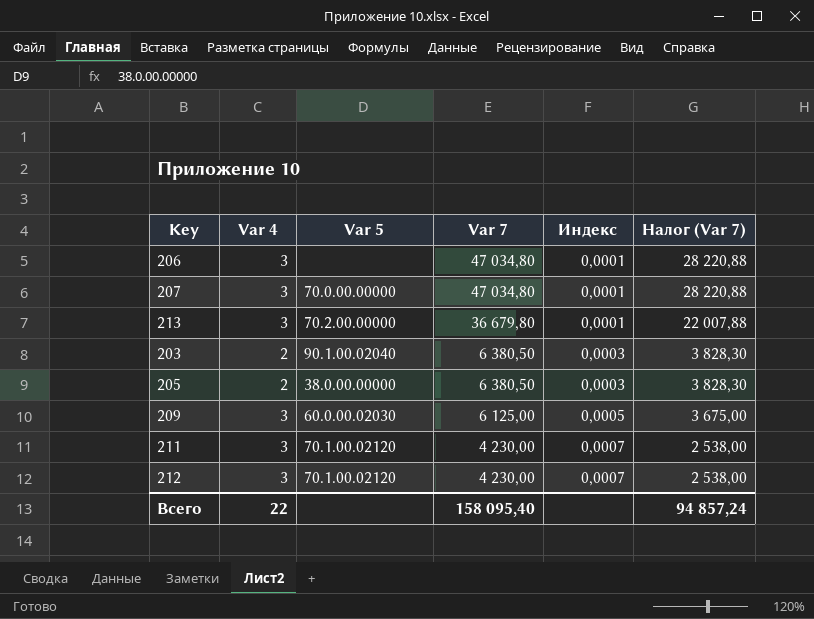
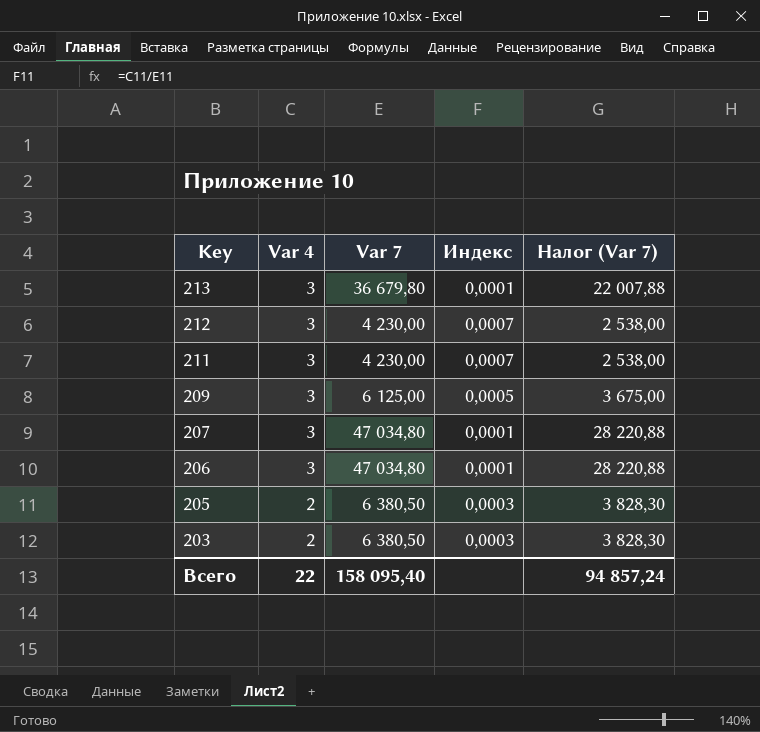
row order: Var 7 descending -> Key descending
column Var 5 | position: 3 -> none

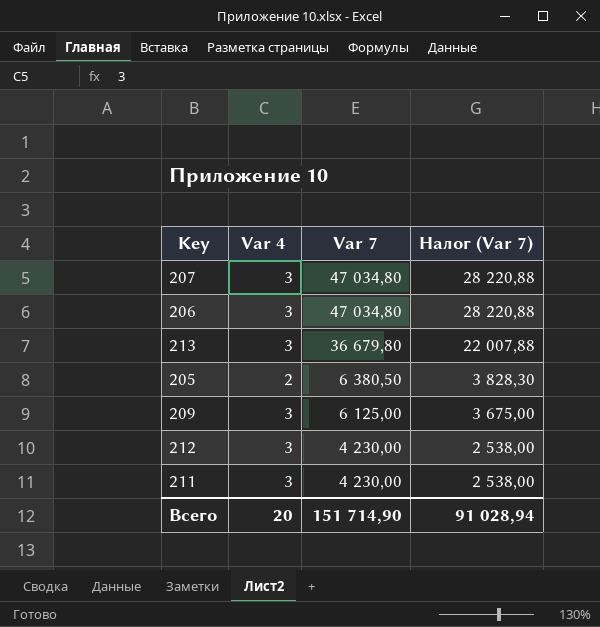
row order: Key descending -> Var 7 descending
column Индекс | formula: [Var 4] / [Var 7] -> none
row 203: 2 | 6 380,50 | 0,0003 | 3 828,30 -> none
Всего | Var 4: 22 -> 20
Всего | Var 7: 158 095,40 -> 151 714,90
Всего | Налог (Var 7): 94 857,24 -> 91 028,94

